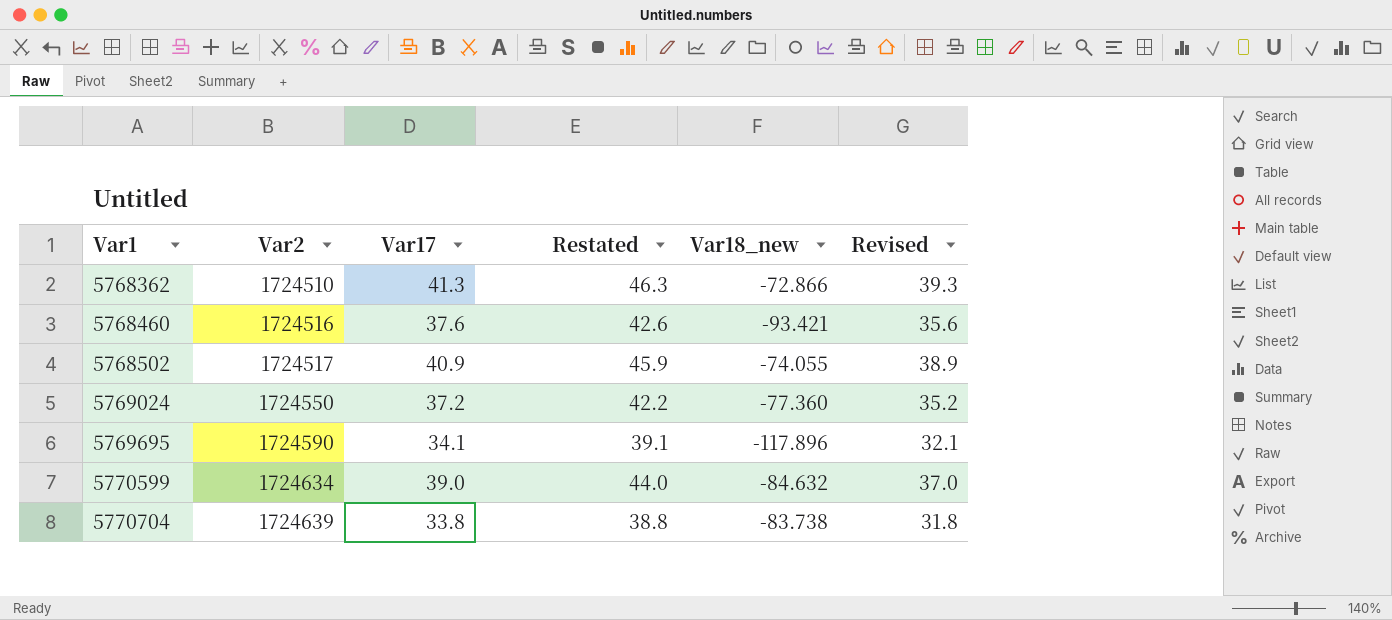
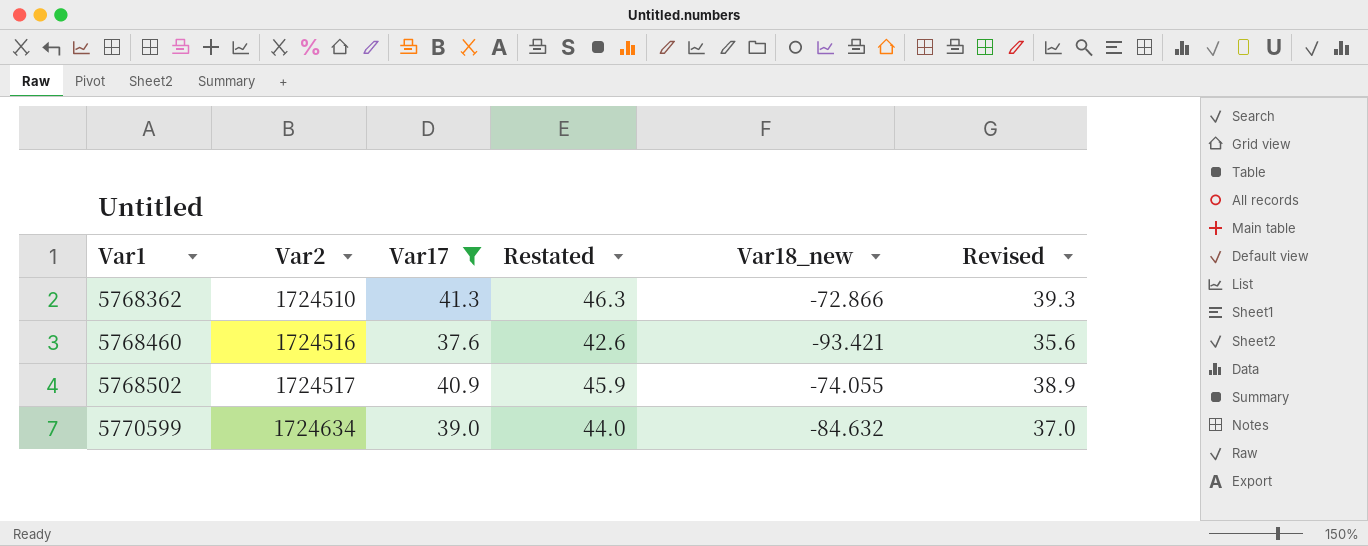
filter: none -> Var17 >= 37.6

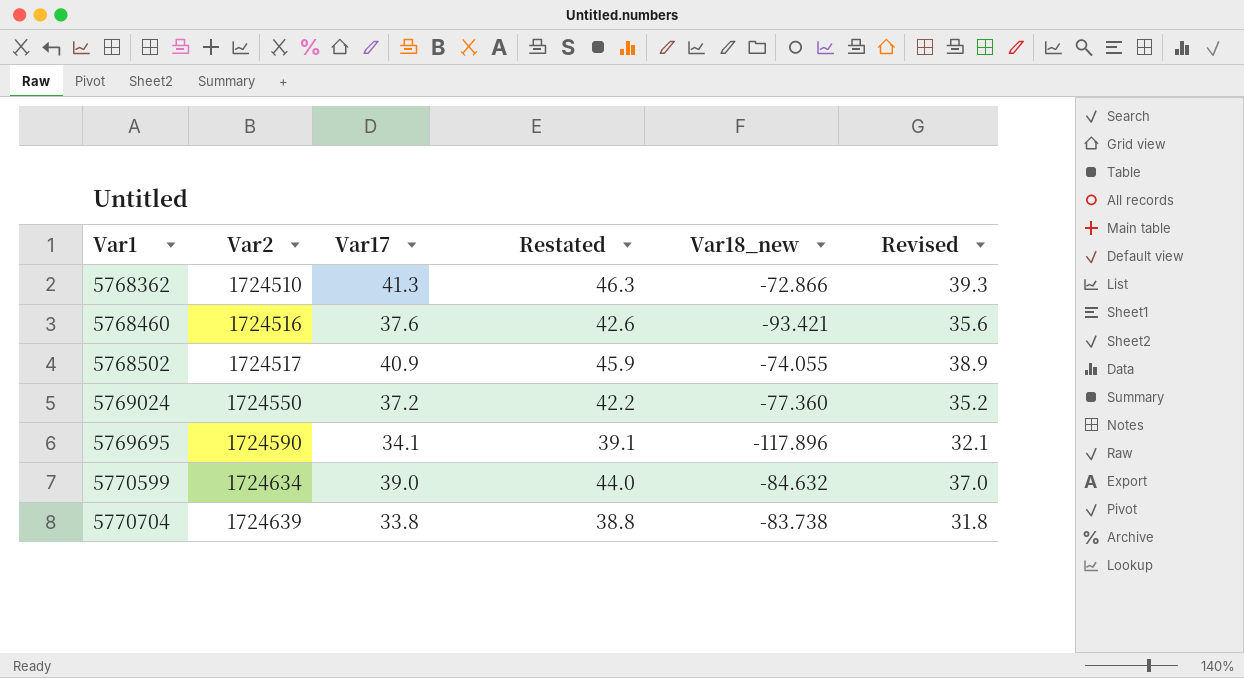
filter: Var17 >= 37.6 -> none

